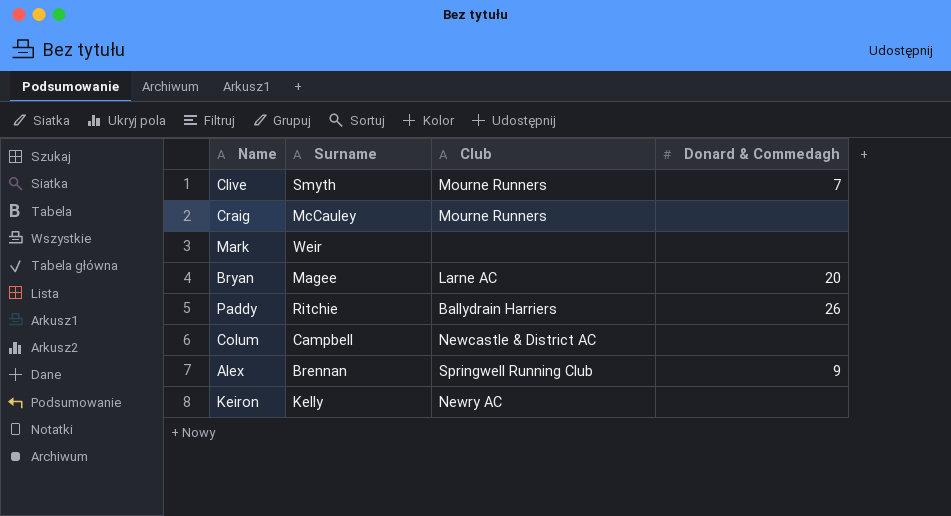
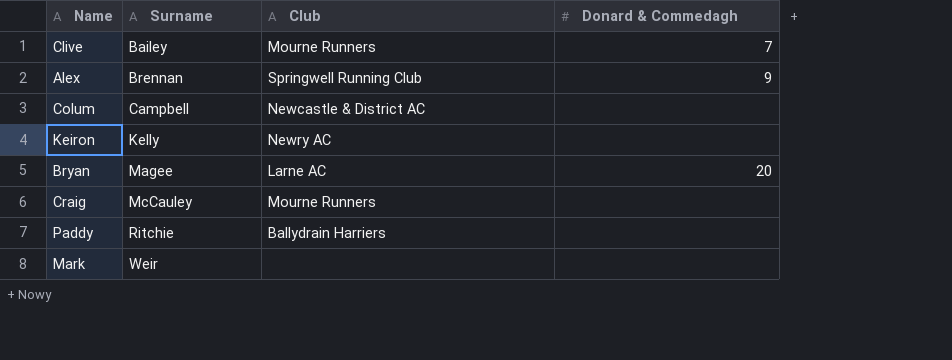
row order: none -> Surname ascending
Clive | Surname: Smyth -> Bailey
Paddy | Donard & Commedagh: 26 -> none

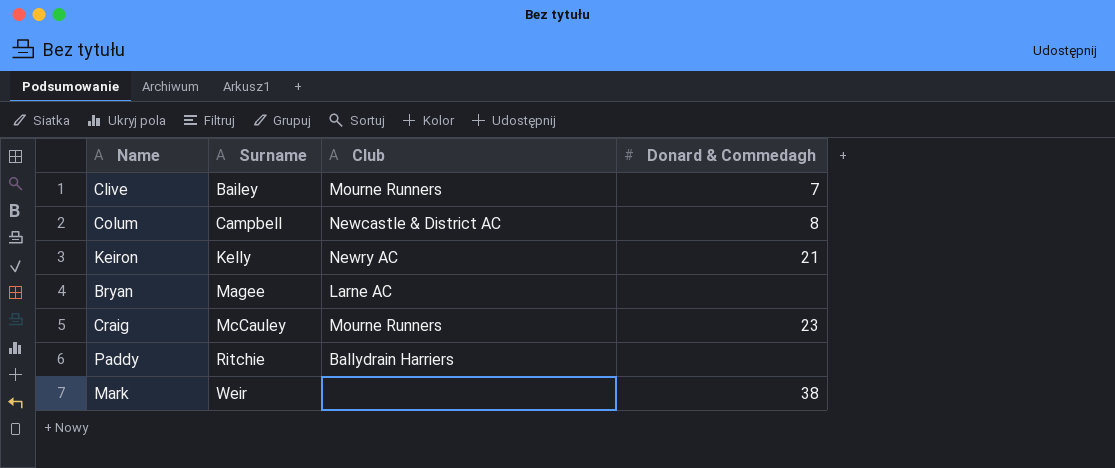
row Alex: Brennan | Springwell Running Club | 9 -> none
Colum | Donard & Commedagh: none -> 8
Keiron | Donard & Commedagh: none -> 21
Bryan | Donard & Commedagh: 20 -> none
Craig | Donard & Commedagh: none -> 23
Mark | Donard & Commedagh: none -> 38

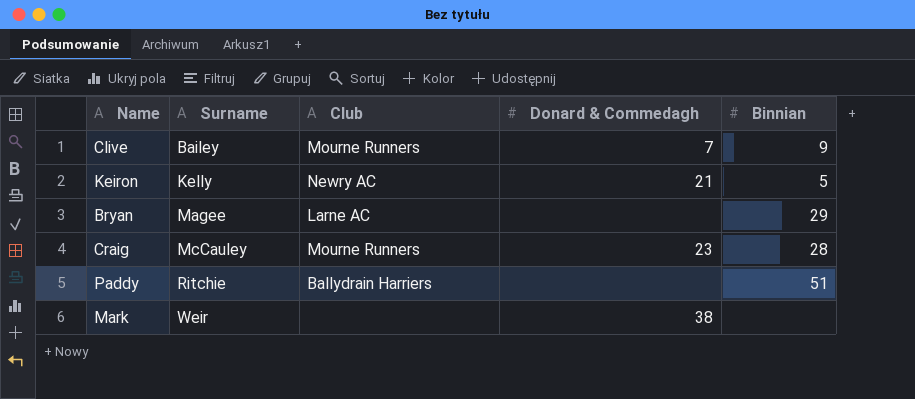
column Binnian | position: none -> 5
row Colum: Campbell | Newcastle & District AC | 8 -> none

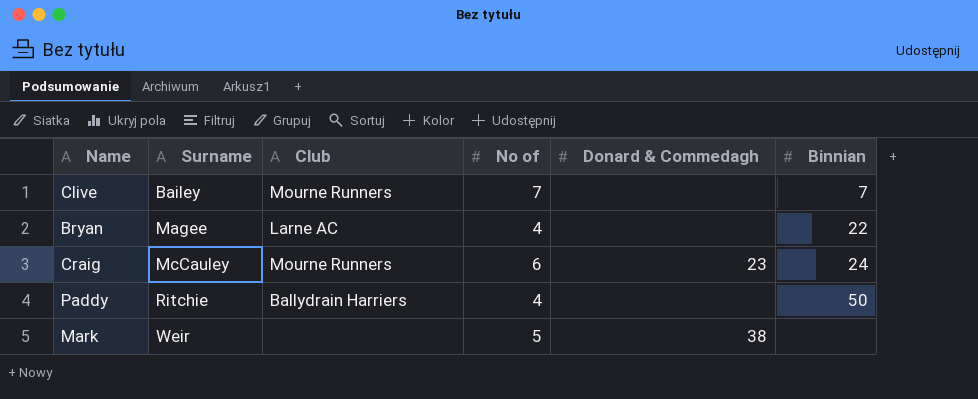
column No of | position: none -> 4
row Keiron: Kelly | Newry AC | 21 | 5 -> none
Clive | Donard & Commedagh: 7 -> none
Clive | Binnian: 9 -> 7
Bryan | Binnian: 29 -> 22
Craig | Binnian: 28 -> 24
Paddy | Binnian: 51 -> 50

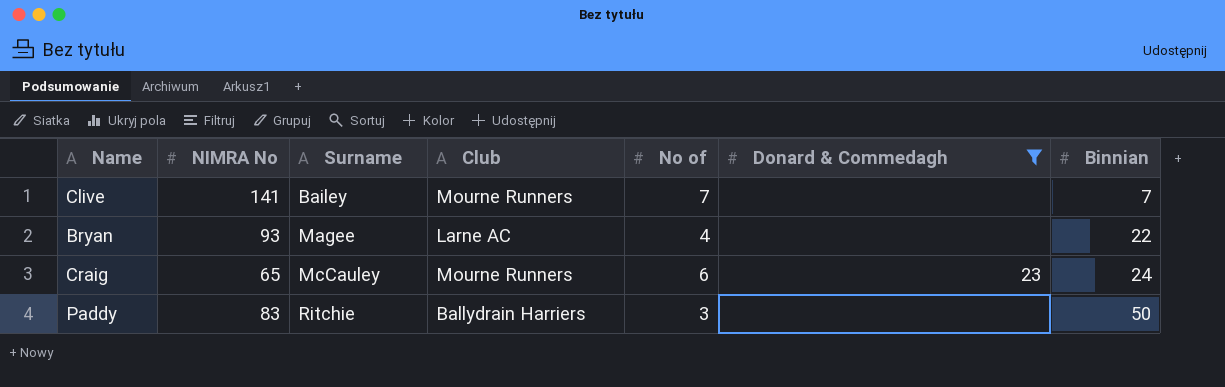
filter: none -> Donard & Commedagh != 38
column NIMRA No | position: none -> 2
Paddy | No of: 4 -> 3

